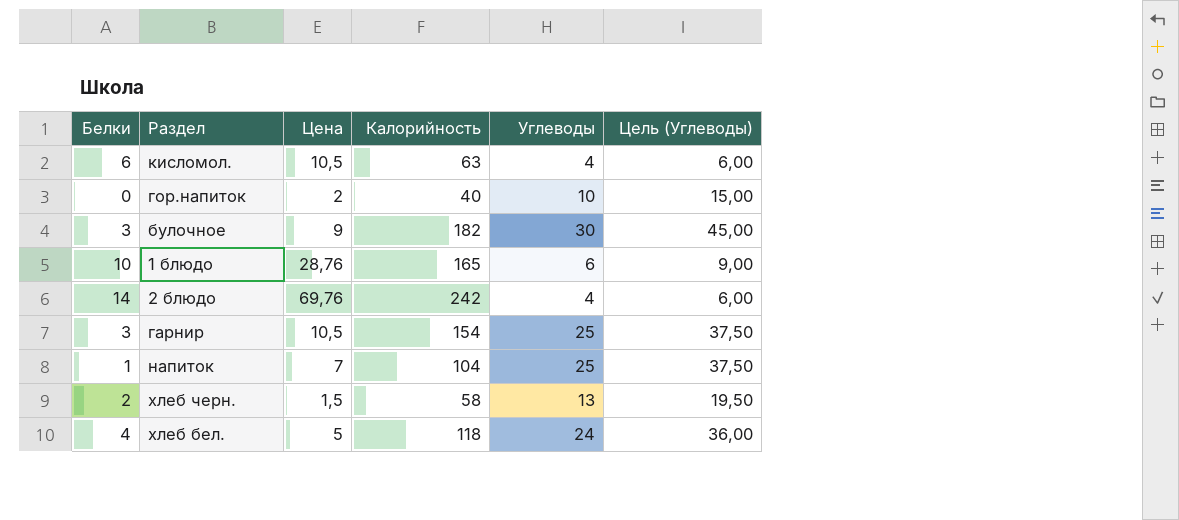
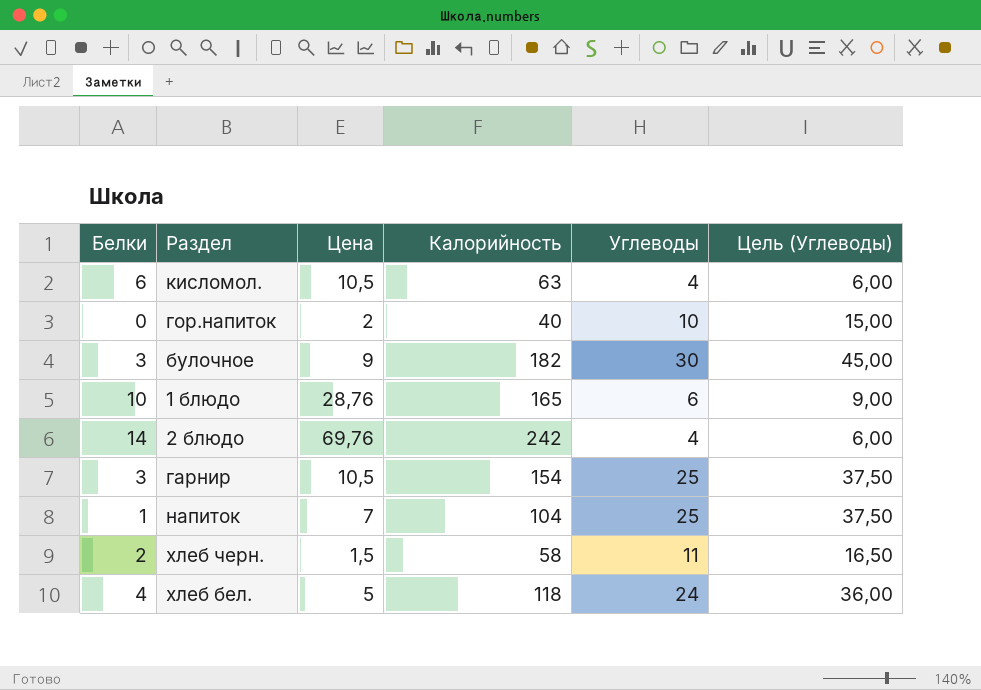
хлеб черн. | Углеводы: 13 -> 11
хлеб черн. | Цель (Углеводы): 19,50 -> 16,50

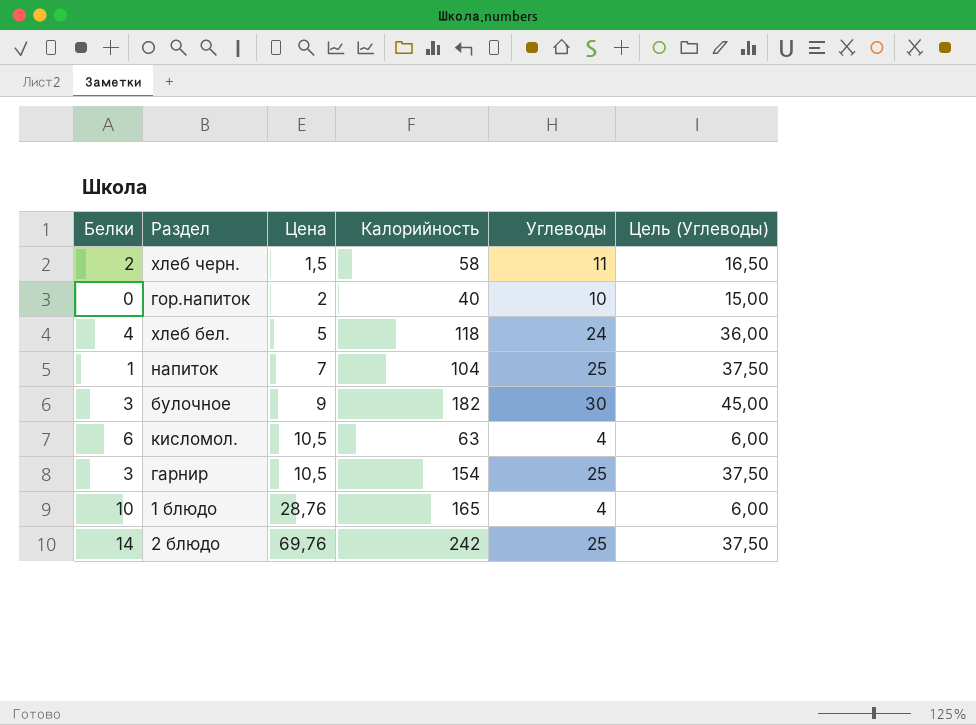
row order: none -> Цена ascending
1 блюдо | Углеводы: 6 -> 4
1 блюдо | Цель (Углеводы): 9,00 -> 6,00
2 блюдо | Углеводы: 4 -> 25
2 блюдо | Цель (Углеводы): 6,00 -> 37,50

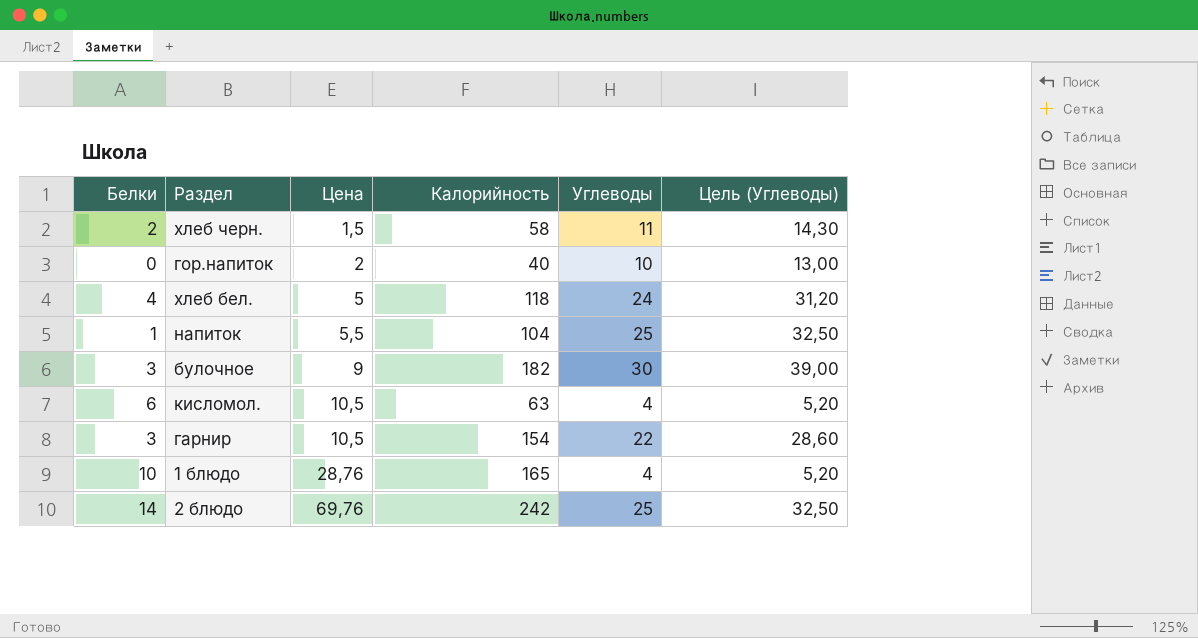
column Цель (Углеводы) | formula: [Углеводы] * 1,5 -> [Углеводы] * 1,3
напиток | Цена: 7 -> 5,5
гарнир | Углеводы: 25 -> 22

